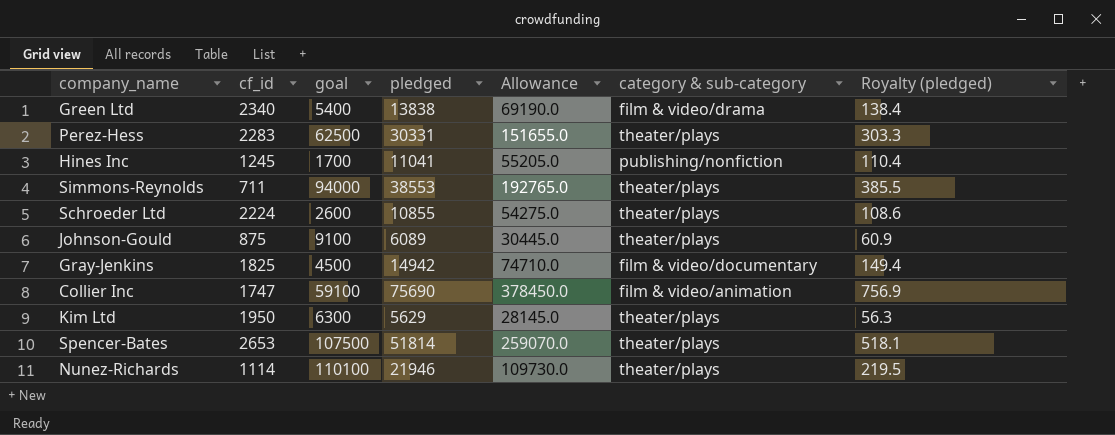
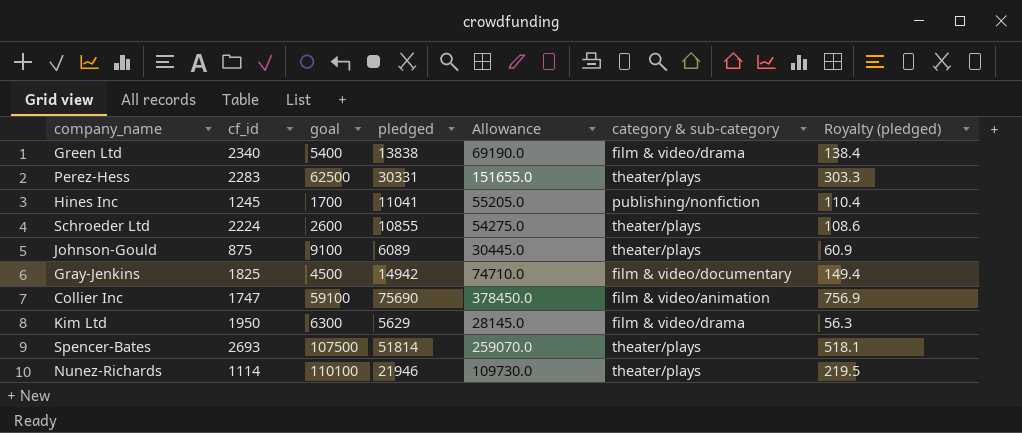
row Simmons-Reynolds: 711 | 94000 | 38553 | 192765.0 | theater/plays | 385.5 -> none
Kim Ltd | category & sub-category: theater/plays -> film & video/drama
Spencer-Bates | cf_id: 2653 -> 2693

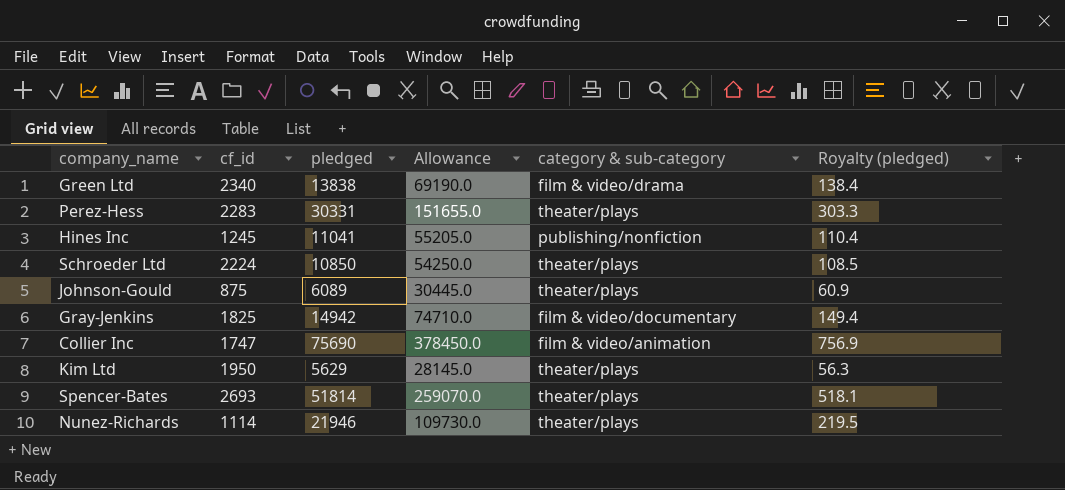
column goal | position: 3 -> none
Schroeder Ltd | pledged: 10855 -> 10850
Schroeder Ltd | Allowance: 54275.0 -> 54250.0
Schroeder Ltd | Royalty (pledged): 108.6 -> 108.5
Kim Ltd | category & sub-category: film & video/drama -> theater/plays

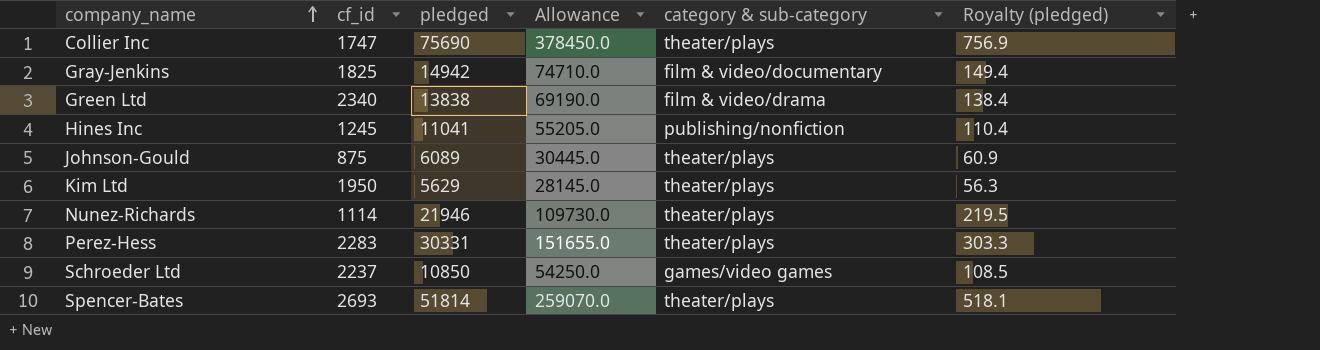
row order: none -> company_name ascending
Collier Inc | category & sub-category: film & video/animation -> theater/plays
Schroeder Ltd | cf_id: 2224 -> 2237
Schroeder Ltd | category & sub-category: theater/plays -> games/video games

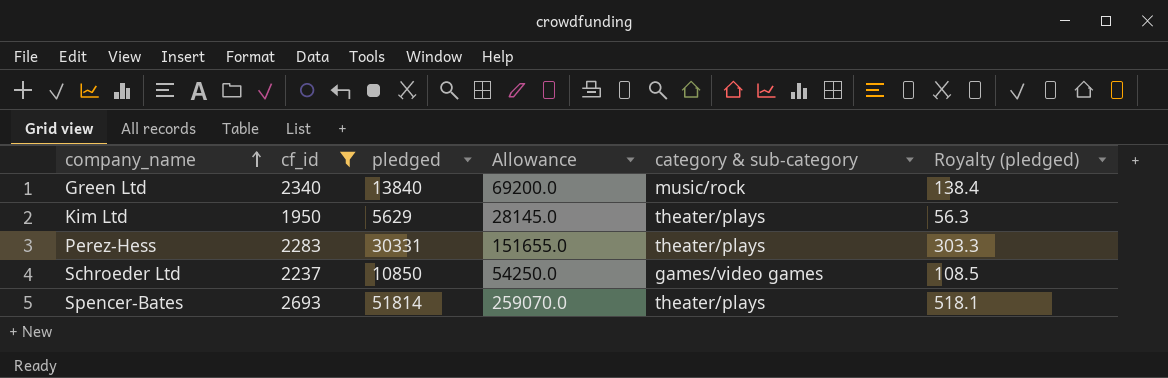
filter: none -> cf_id >= 1950
Green Ltd | pledged: 13838 -> 13840
Green Ltd | Allowance: 69190.0 -> 69200.0
Green Ltd | category & sub-category: film & video/drama -> music/rock

